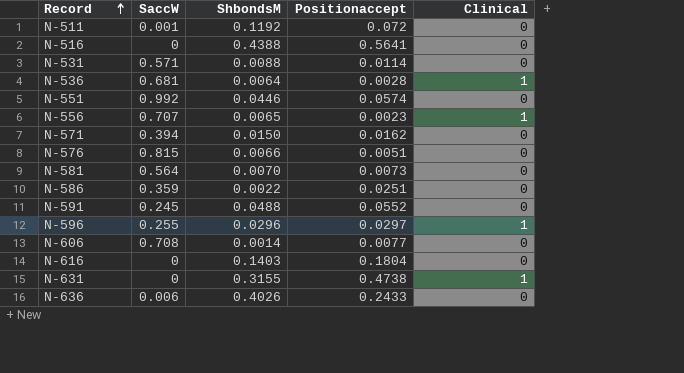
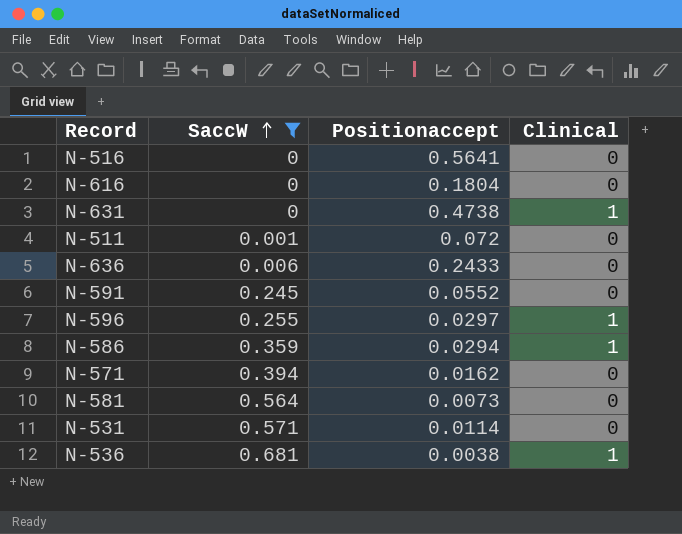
filter: none -> SaccW <= 0.681
row order: Record ascending -> SaccW ascending
column ShbondsM | position: 3 -> none
N-586 | Positionaccept: 0.0251 -> 0.0294
N-586 | Clinical: 0 -> 1
N-536 | Positionaccept: 0.0028 -> 0.0038

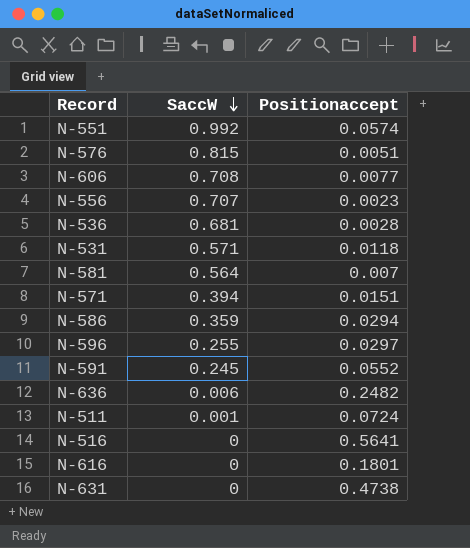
filter: SaccW <= 0.681 -> none
row order: SaccW ascending -> SaccW descending
column Clinical | position: 4 -> none
N-536 | Positionaccept: 0.0038 -> 0.0028
N-531 | Positionaccept: 0.0114 -> 0.0118
N-581 | Positionaccept: 0.0073 -> 0.007
N-571 | Positionaccept: 0.0162 -> 0.0151
N-636 | Positionaccept: 0.2433 -> 0.2482
N-511 | Positionaccept: 0.072 -> 0.0724
N-616 | Positionaccept: 0.1804 -> 0.1801

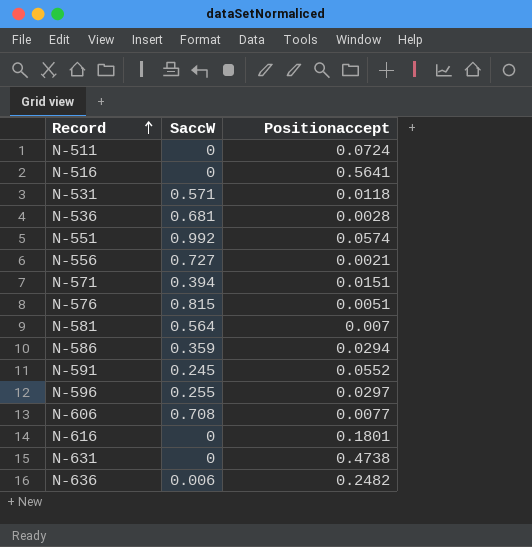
row order: SaccW descending -> Record ascending
N-511 | SaccW: 0.001 -> 0
N-556 | SaccW: 0.707 -> 0.727
N-556 | Positionaccept: 0.0023 -> 0.0021

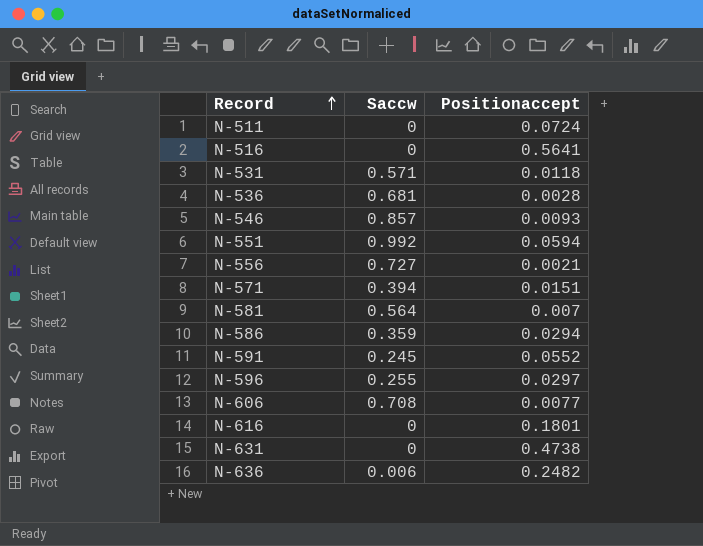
column name: SaccW -> Saccw
row N-576: 0.815 | 0.0051 -> none
row N-546: none -> 0.857 | 0.0093
N-551 | Positionaccept: 0.0574 -> 0.0594

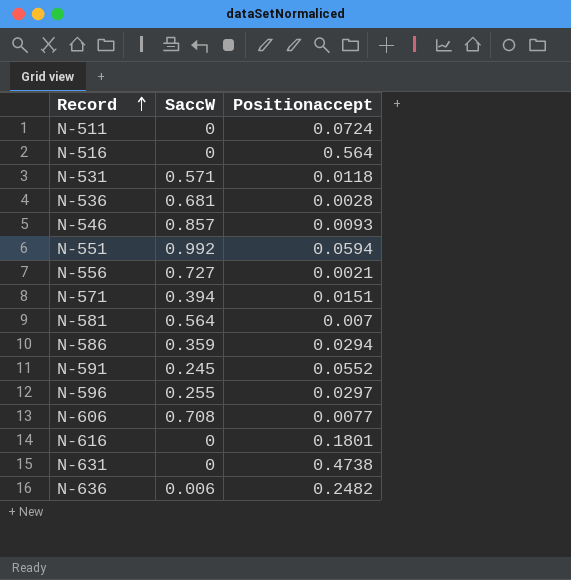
column name: Saccw -> SaccW
N-516 | Positionaccept: 0.5641 -> 0.564

